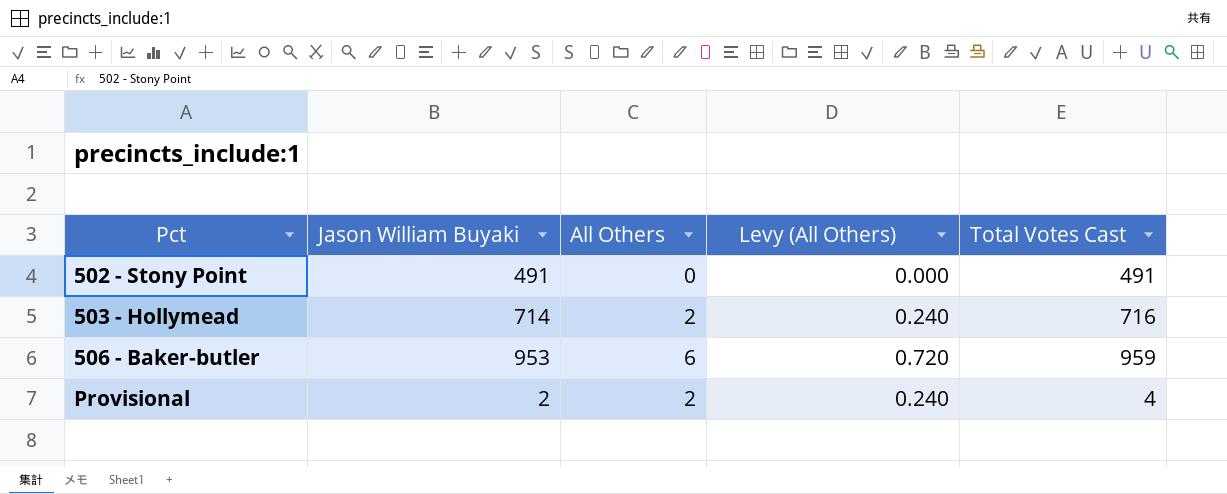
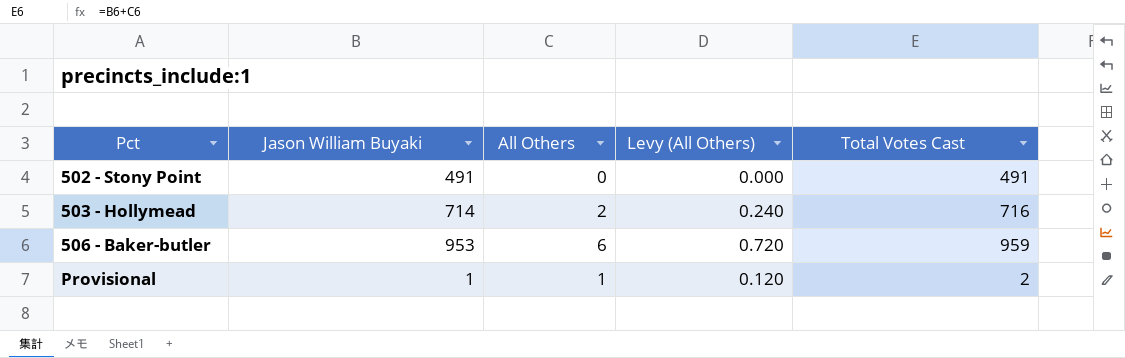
Provisional | Jason William Buyaki: 2 -> 1
Provisional | All Others: 2 -> 1
Provisional | Levy (All Others): 0.240 -> 0.120
Provisional | Total Votes Cast: 4 -> 2

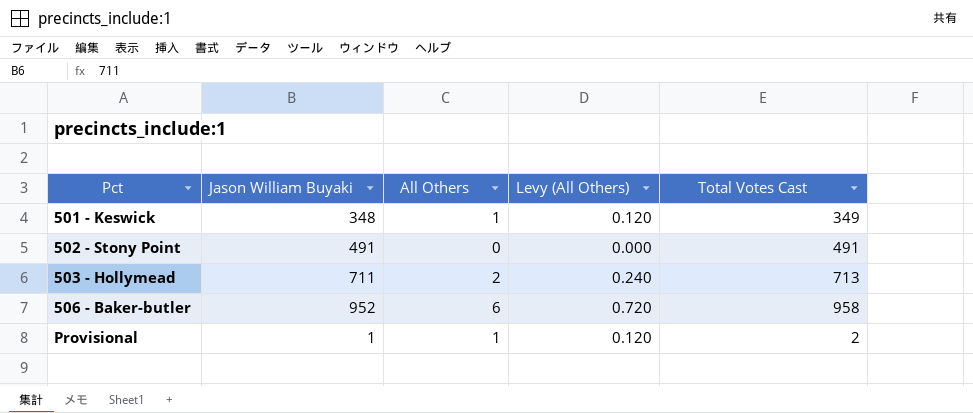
row 501 - Keswick: none -> 348 | 1 | 0.120 | 349
503 - Hollymead | Jason William Buyaki: 714 -> 711
503 - Hollymead | Total Votes Cast: 716 -> 713
506 - Baker-butler | Jason William Buyaki: 953 -> 952
506 - Baker-butler | Total Votes Cast: 959 -> 958

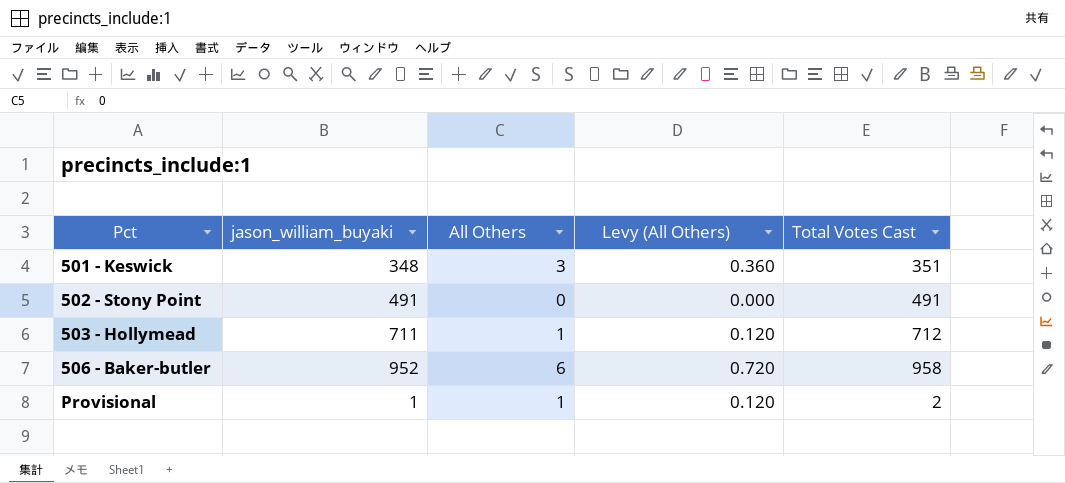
column name: Jason William Buyaki -> jason_william_buyaki
501 - Keswick | All Others: 1 -> 3
501 - Keswick | Levy (All Others): 0.120 -> 0.360
501 - Keswick | Total Votes Cast: 349 -> 351
503 - Hollymead | All Others: 2 -> 1
503 - Hollymead | Levy (All Others): 0.240 -> 0.120
503 - Hollymead | Total Votes Cast: 713 -> 712

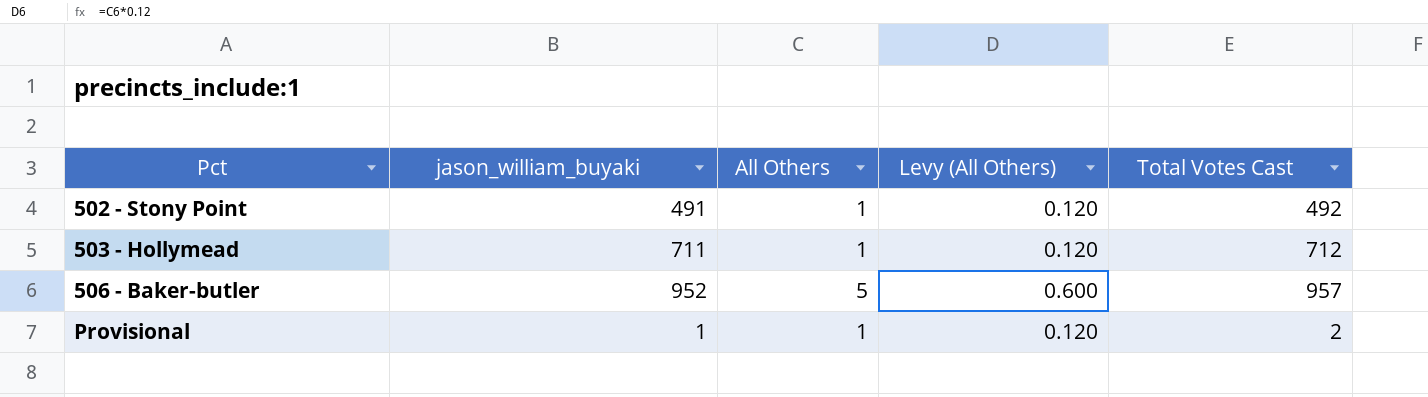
row 501 - Keswick: 348 | 3 | 0.360 | 351 -> none
502 - Stony Point | All Others: 0 -> 1
502 - Stony Point | Levy (All Others): 0.000 -> 0.120
502 - Stony Point | Total Votes Cast: 491 -> 492
506 - Baker-butler | All Others: 6 -> 5
506 - Baker-butler | Levy (All Others): 0.720 -> 0.600
506 - Baker-butler | Total Votes Cast: 958 -> 957

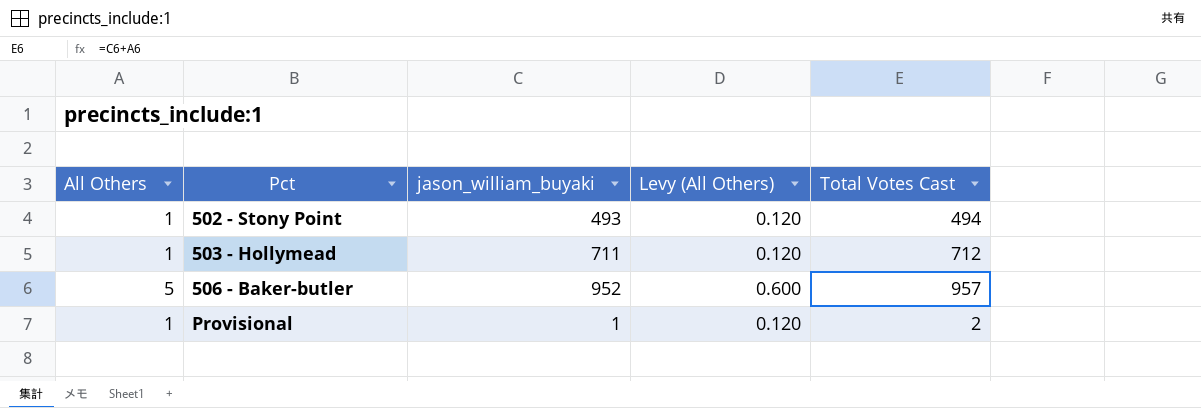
column All Others | position: 3 -> 1
502 - Stony Point | jason_william_buyaki: 491 -> 493
502 - Stony Point | Total Votes Cast: 492 -> 494

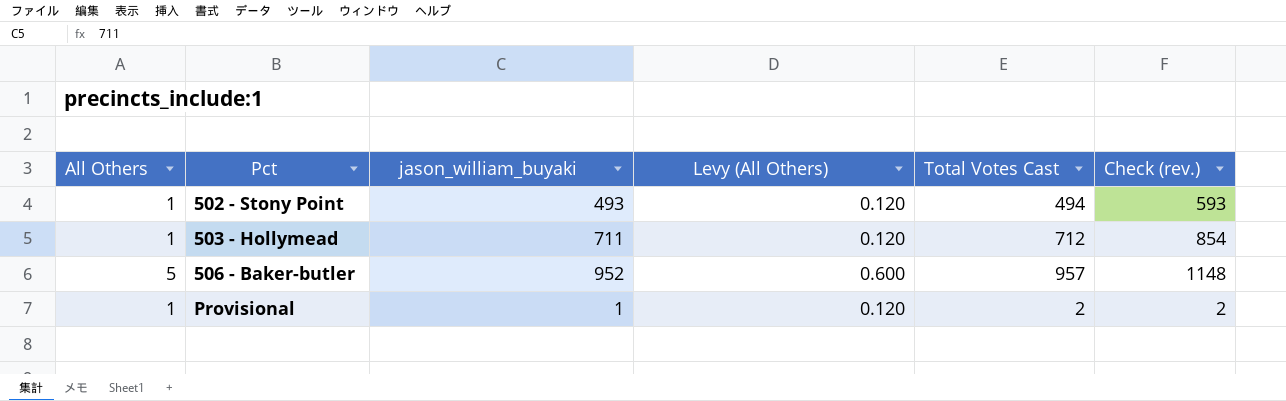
column Check (rev.) | formula: none -> [Total Votes Cast] * 1.2

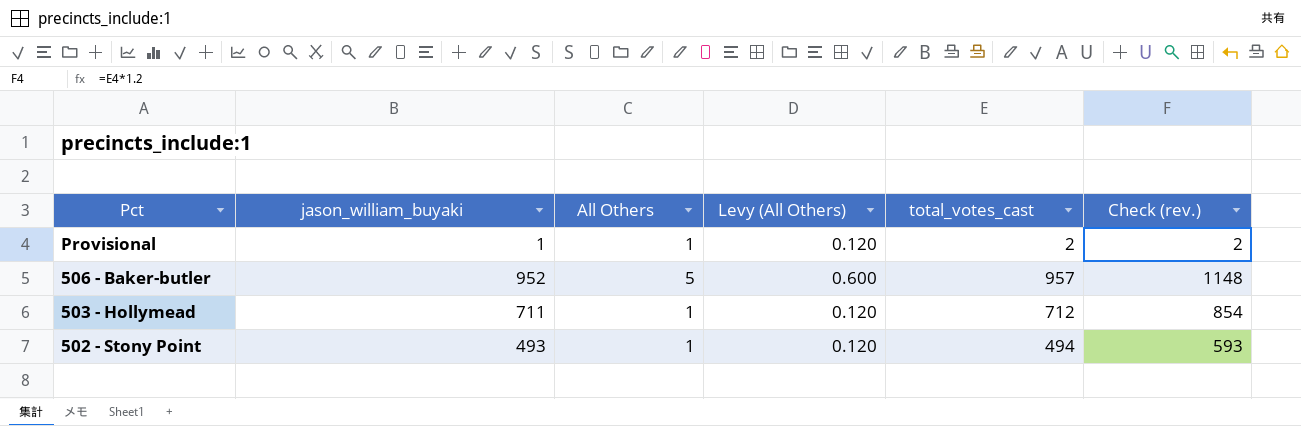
row order: Pct ascending -> Pct descending
column All Others | position: 1 -> 3
column name: Total Votes Cast -> total_votes_cast

